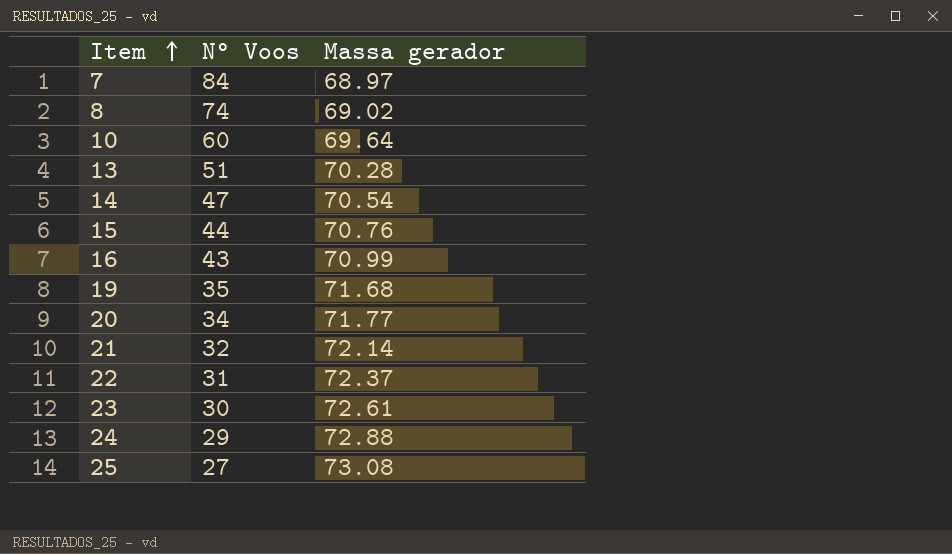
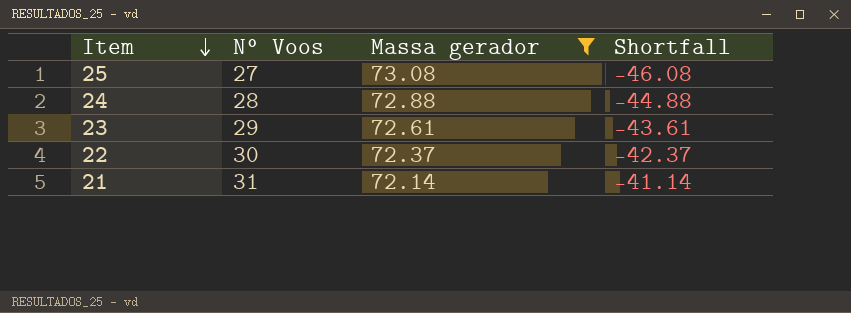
filter: none -> Massa gerador >= 72.14
row order: Item ascending -> Item descending
column Shortfall | formula: none -> [N° Voos] - [Massa gerador]
24 | N° Voos: 29 -> 28
23 | N° Voos: 30 -> 29
22 | N° Voos: 31 -> 30
21 | N° Voos: 32 -> 31

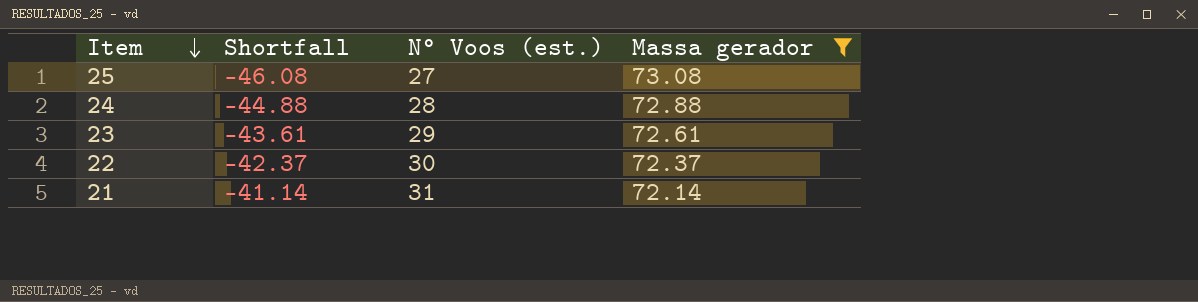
column Shortfall | position: 4 -> 2
column name: N° Voos -> N° Voos (est.)

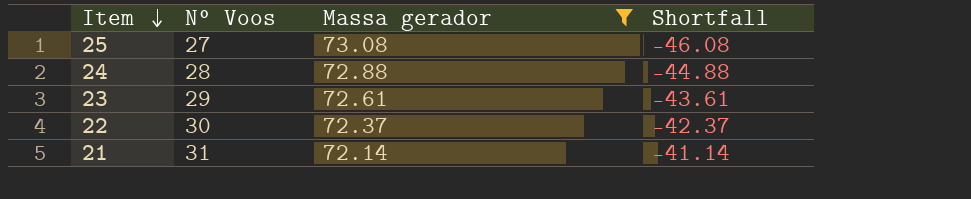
column name: N° Voos (est.) -> N° Voos
column Shortfall | position: 2 -> 4

